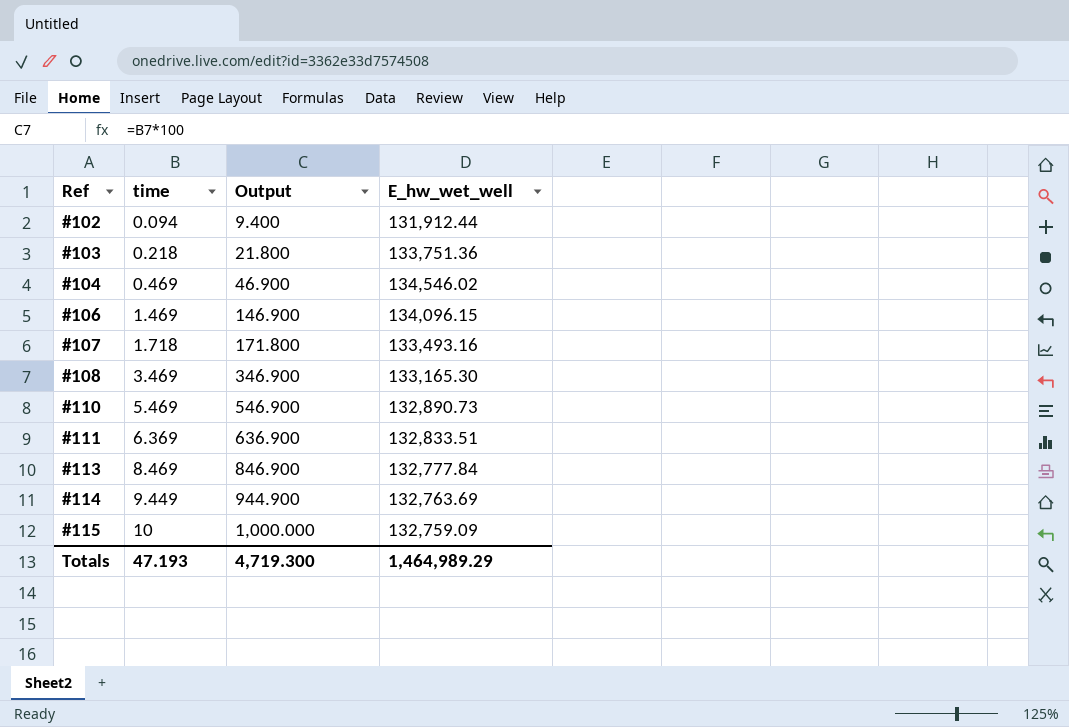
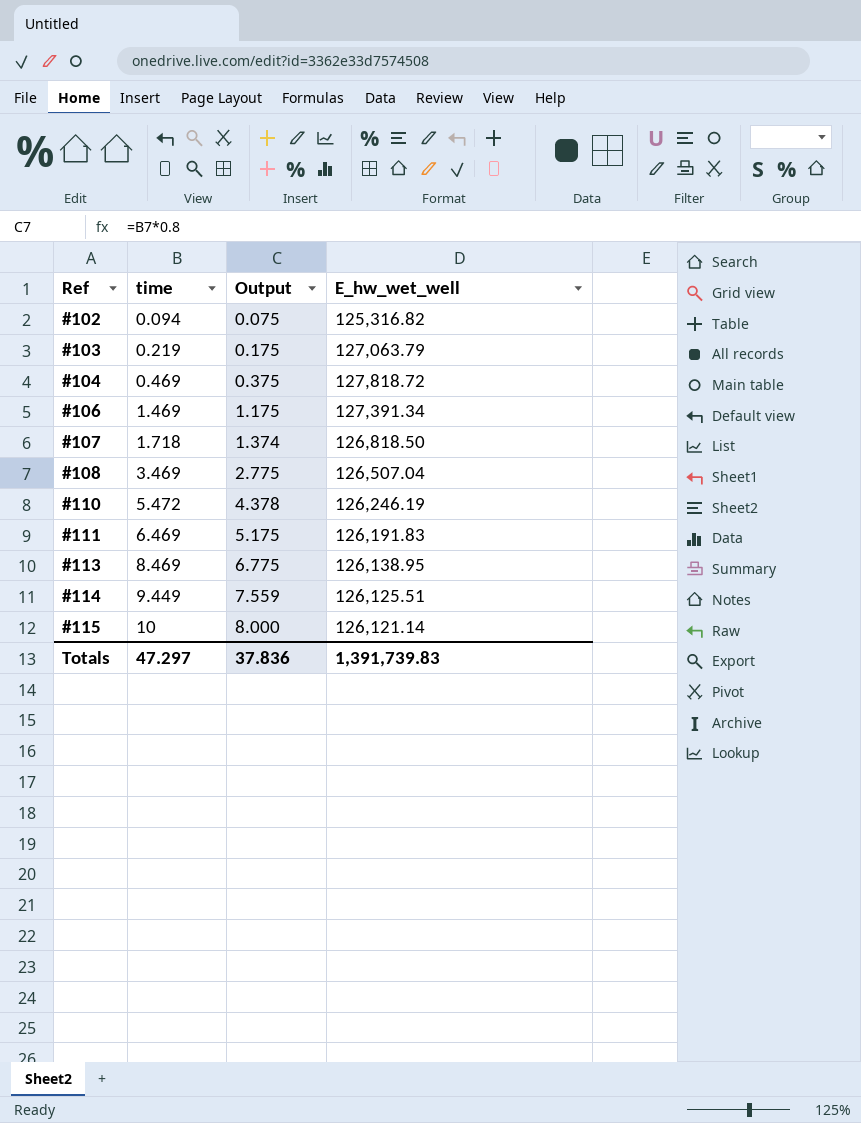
column Output | formula: [time] * 100 -> [time] * 0.8
#102 | E_hw_wet_well: 131,912.44 -> 125,316.82
#103 | time: 0.218 -> 0.219
#103 | E_hw_wet_well: 133,751.36 -> 127,063.79
#104 | E_hw_wet_well: 134,546.02 -> 127,818.72
#106 | E_hw_wet_well: 134,096.15 -> 127,391.34
#107 | E_hw_wet_well: 133,493.16 -> 126,818.50
#108 | E_hw_wet_well: 133,165.30 -> 126,507.04
#110 | time: 5.469 -> 5.472
#110 | E_hw_wet_well: 132,890.73 -> 126,246.19
#111 | time: 6.369 -> 6.469
#111 | E_hw_wet_well: 132,833.51 -> 126,191.83
#113 | E_hw_wet_well: 132,777.84 -> 126,138.95
#114 | E_hw_wet_well: 132,763.69 -> 126,125.51
#115 | E_hw_wet_well: 132,759.09 -> 126,121.14
Totals | time: 47.193 -> 47.297
Totals | Output: 4,719.300 -> 37.836
Totals | E_hw_wet_well: 1,464,989.29 -> 1,391,739.83

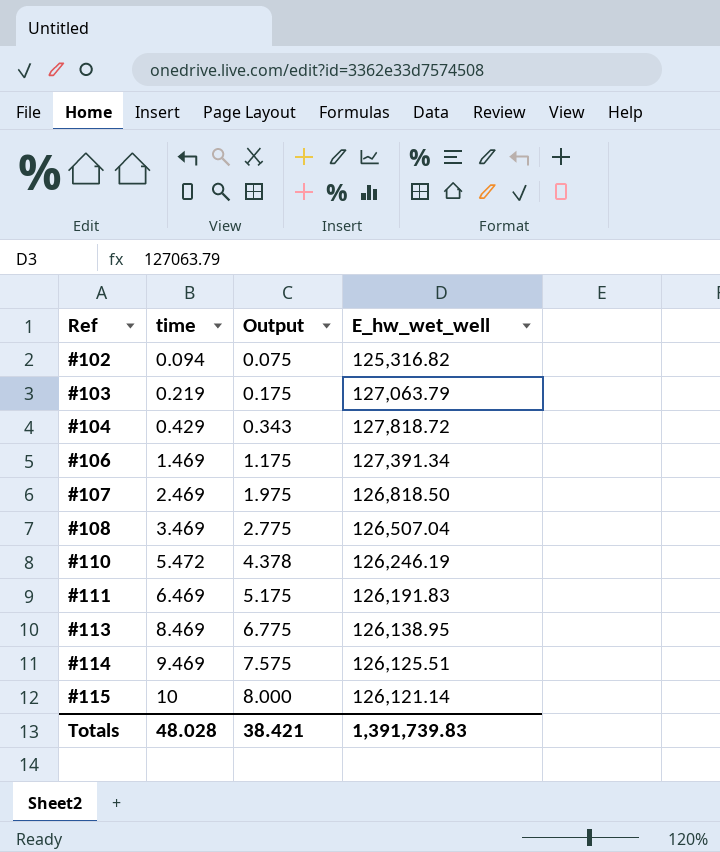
#104 | time: 0.469 -> 0.429
#104 | Output: 0.375 -> 0.343
#107 | time: 1.718 -> 2.469
#107 | Output: 1.374 -> 1.975
#114 | time: 9.449 -> 9.469
#114 | Output: 7.559 -> 7.575
Totals | time: 47.297 -> 48.028
Totals | Output: 37.836 -> 38.421

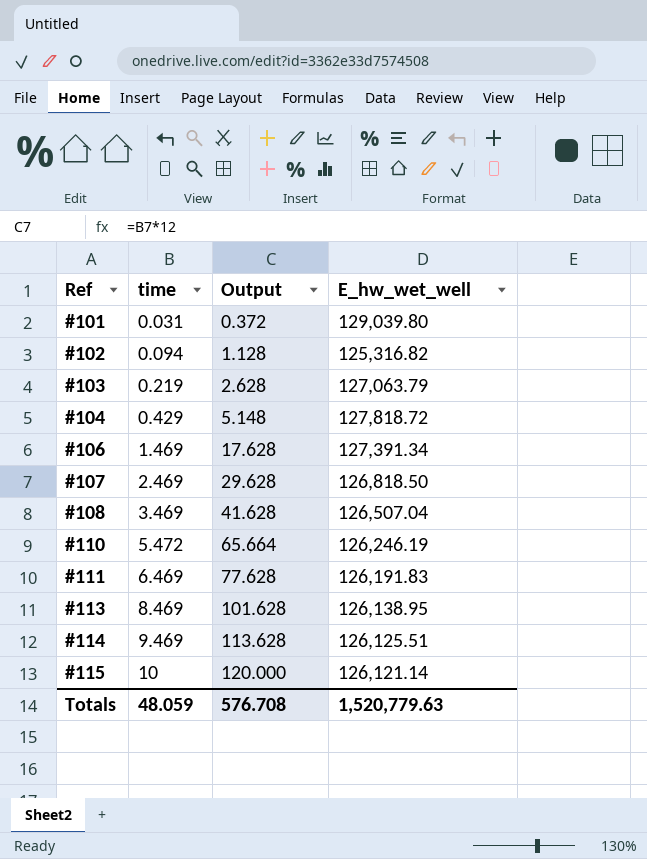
column Output | formula: [time] * 0.8 -> [time] * 12
row #101: none -> 0.031 | 0.372 | 129,039.80
Totals | time: 48.028 -> 48.059
Totals | Output: 38.421 -> 576.708
Totals | E_hw_wet_well: 1,391,739.83 -> 1,520,779.63

